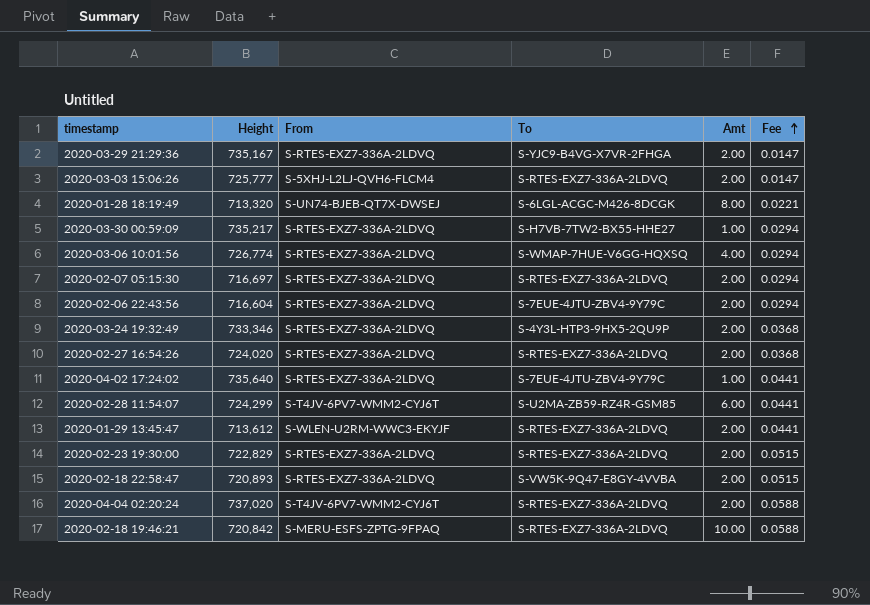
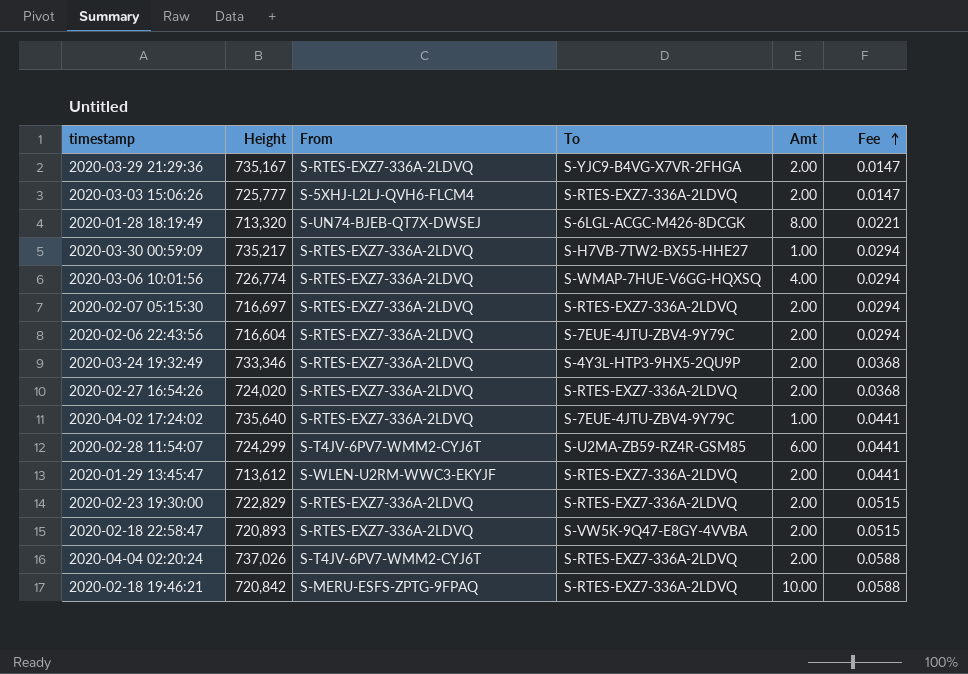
2020-04-04 02:20:24 | Height: 737,020 -> 737,026

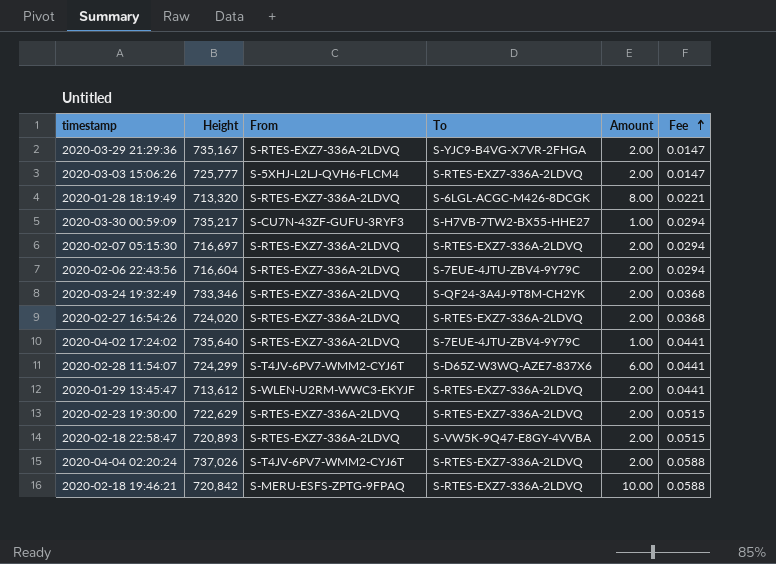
column name: Amt -> Amount
row 2020-03-06 10:01:56: 726,774 | S-RTES-EXZ7-336A-2LDVQ | S-WMAP-7HUE-V6GG-HQXSQ | 4.00 | 0.0294 -> none
2020-01-28 18:19:49 | From: S-UN74-BJEB-QT7X-DWSEJ -> S-RTES-EXZ7-336A-2LDVQ
2020-03-30 00:59:09 | From: S-RTES-EXZ7-336A-2LDVQ -> S-CU7N-43ZF-GUFU-3RYF3
2020-03-24 19:32:49 | To: S-4Y3L-HTP3-9HX5-2QU9P -> S-QF24-3A4J-9T8M-CH2YK
2020-02-28 11:54:07 | To: S-U2MA-ZB59-RZ4R-GSM85 -> S-D65Z-W3WQ-AZE7-837X6
2020-02-23 19:30:00 | Height: 722,829 -> 722,629

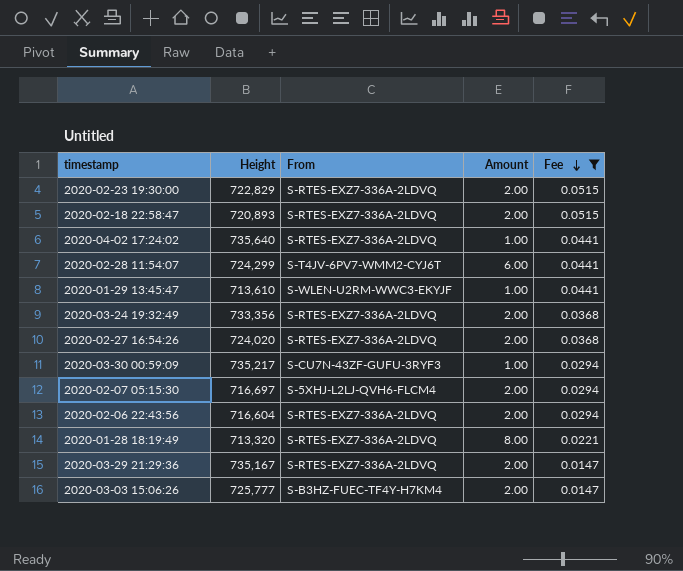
filter: none -> Fee != 0.0588
row order: Fee ascending -> Fee descending
column To | position: 4 -> none
2020-02-23 19:30:00 | Height: 722,629 -> 722,829
2020-01-29 13:45:47 | Height: 713,612 -> 713,610
2020-01-29 13:45:47 | Amount: 2.00 -> 1.00
2020-03-24 19:32:49 | Height: 733,346 -> 733,356
2020-02-07 05:15:30 | From: S-RTES-EXZ7-336A-2LDVQ -> S-5XHJ-L2LJ-QVH6-FLCM4
2020-03-03 15:06:26 | From: S-5XHJ-L2LJ-QVH6-FLCM4 -> S-B3HZ-FUEC-TF4Y-H7KM4

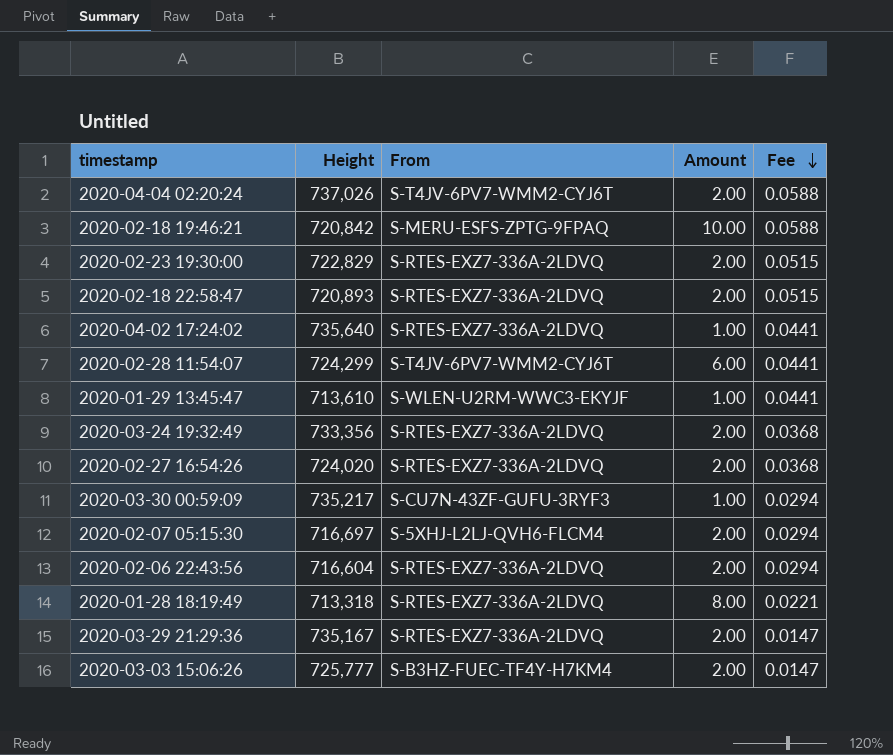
filter: Fee != 0.0588 -> none
2020-01-28 18:19:49 | Height: 713,320 -> 713,318

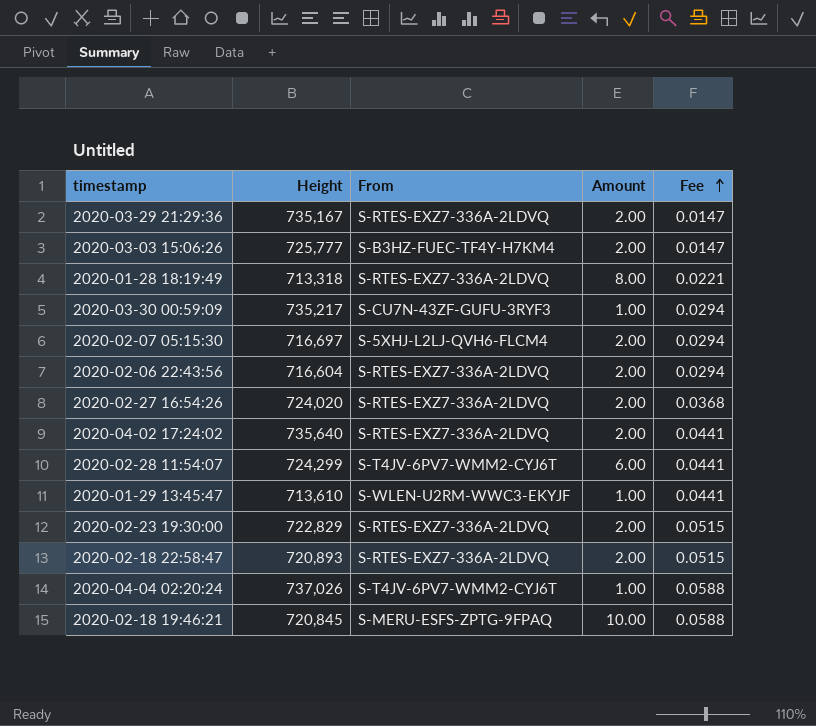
row order: Fee descending -> Fee ascending
row 2020-03-24 19:32:49: 733,356 | S-RTES-EXZ7-336A-2LDVQ | 2.00 | 0.0368 -> none
2020-04-02 17:24:02 | Amount: 1.00 -> 2.00
2020-04-04 02:20:24 | Amount: 2.00 -> 1.00
2020-02-18 19:46:21 | Height: 720,842 -> 720,845

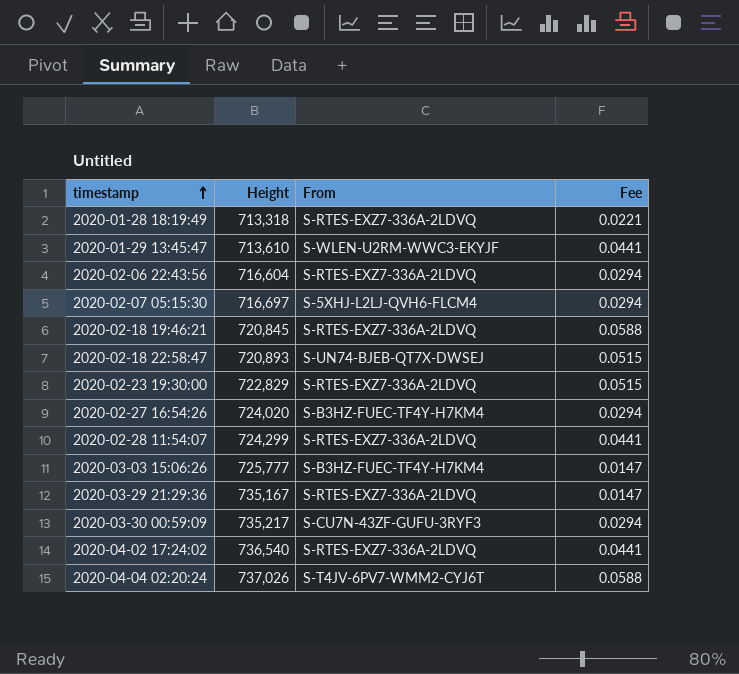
row order: Fee ascending -> timestamp ascending
column Amount | position: 4 -> none
2020-02-18 19:46:21 | From: S-MERU-ESFS-ZPTG-9FPAQ -> S-RTES-EXZ7-336A-2LDVQ
2020-02-18 22:58:47 | From: S-RTES-EXZ7-336A-2LDVQ -> S-UN74-BJEB-QT7X-DWSEJ
2020-02-27 16:54:26 | From: S-RTES-EXZ7-336A-2LDVQ -> S-B3HZ-FUEC-TF4Y-H7KM4
2020-02-27 16:54:26 | Fee: 0.0368 -> 0.0294
2020-02-28 11:54:07 | From: S-T4JV-6PV7-WMM2-CYJ6T -> S-RTES-EXZ7-336A-2LDVQ
2020-04-02 17:24:02 | Height: 735,640 -> 736,540

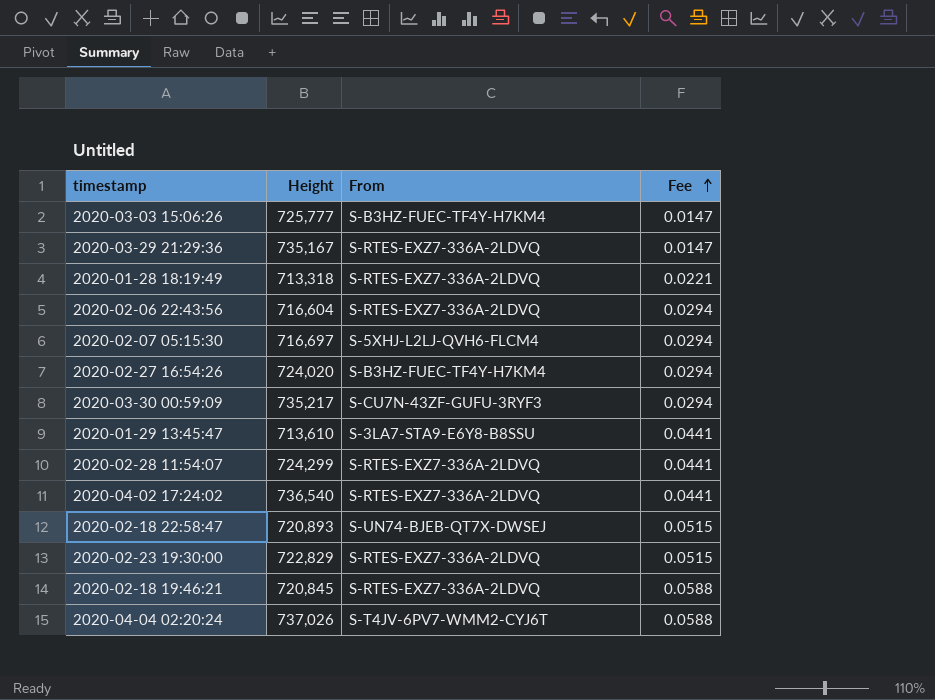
row order: timestamp ascending -> Fee ascending
2020-01-29 13:45:47 | From: S-WLEN-U2RM-WWC3-EKYJF -> S-3LA7-STA9-E6Y8-B8SSU

